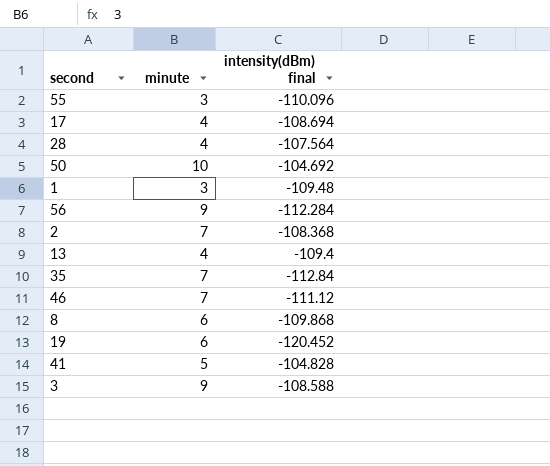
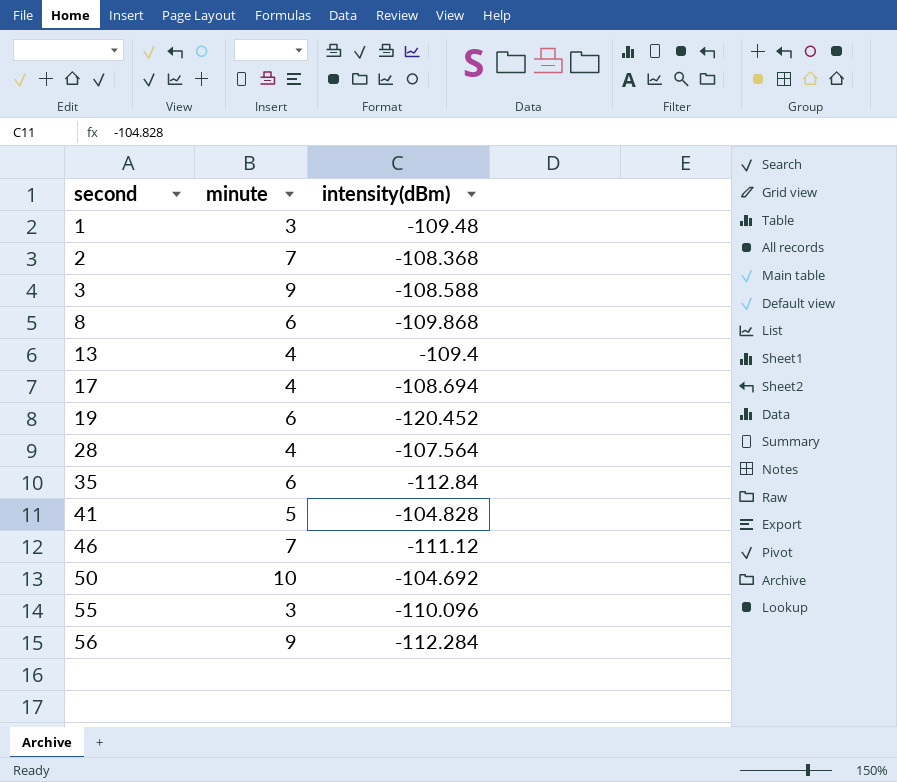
row order: none -> second ascending
column name: intensity(dBm) final -> intensity(dBm)
35 | minute: 7 -> 6

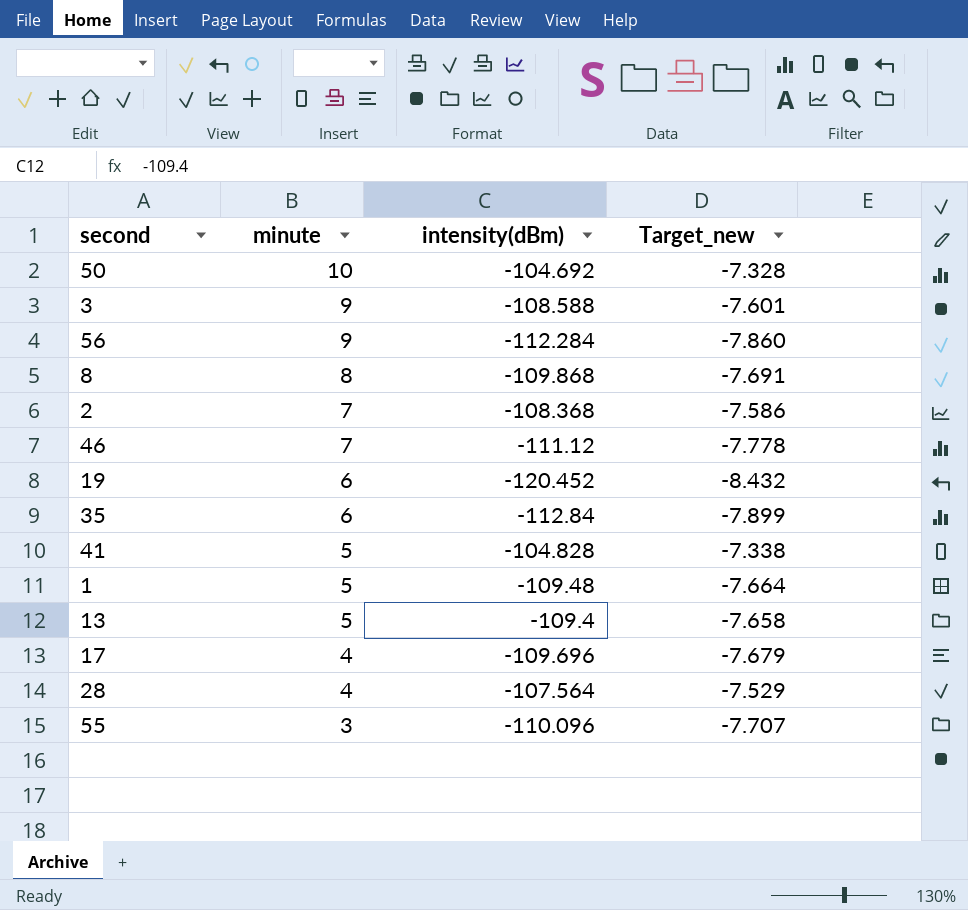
row order: second ascending -> minute descending
column Target_new | formula: none -> [intensity(dBm)] * 0.07
8 | minute: 6 -> 8
1 | minute: 3 -> 5
13 | minute: 4 -> 5
17 | intensity(dBm): -108.694 -> -109.696

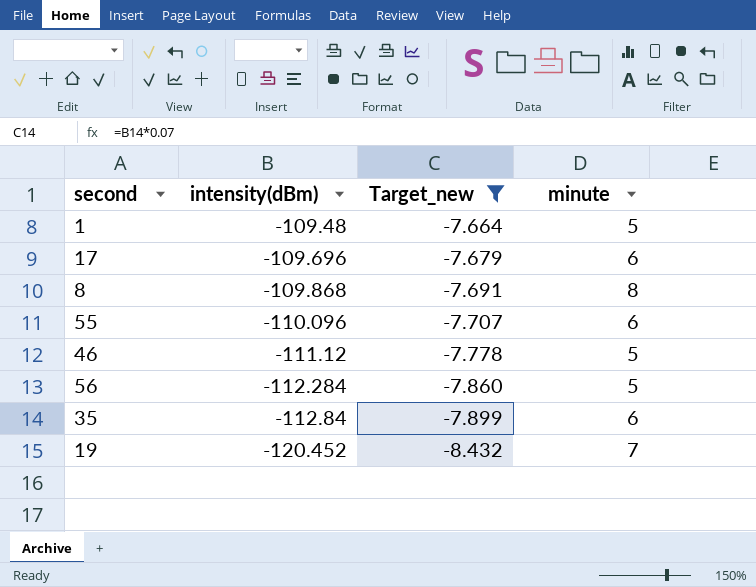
filter: none -> Target_new <= -7.664
row order: minute descending -> intensity(dBm) descending
column minute | position: 2 -> 4
17 | minute: 4 -> 6
55 | minute: 3 -> 6
46 | minute: 7 -> 5
56 | minute: 9 -> 5
19 | minute: 6 -> 7

